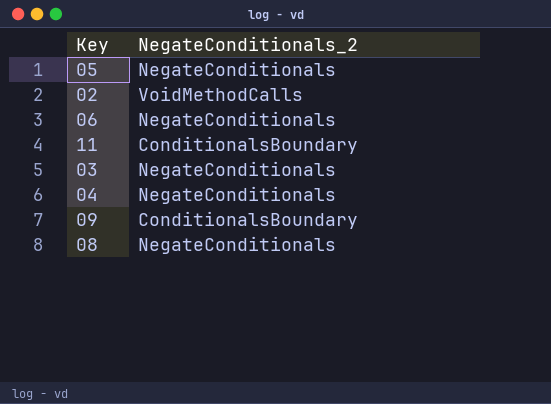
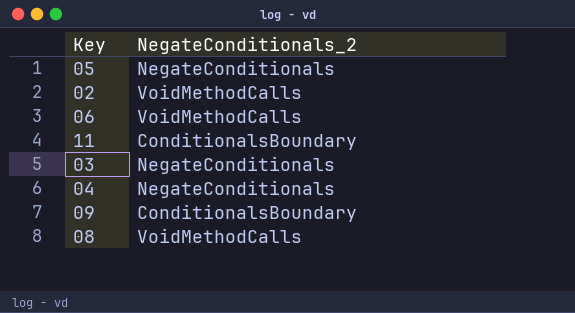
06 | NegateConditionals_2: NegateConditionals -> VoidMethodCalls
08 | NegateConditionals_2: NegateConditionals -> VoidMethodCalls

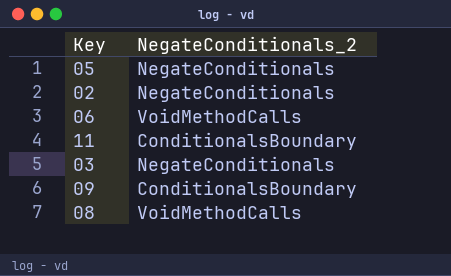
row 04: NegateConditionals -> none
02 | NegateConditionals_2: VoidMethodCalls -> NegateConditionals

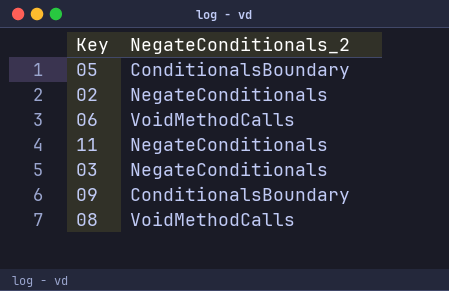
05 | NegateConditionals_2: NegateConditionals -> ConditionalsBoundary
11 | NegateConditionals_2: ConditionalsBoundary -> NegateConditionals

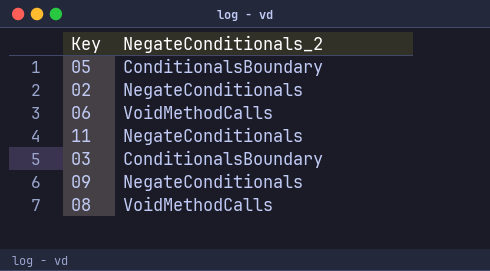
03 | NegateConditionals_2: NegateConditionals -> ConditionalsBoundary
09 | NegateConditionals_2: ConditionalsBoundary -> NegateConditionals

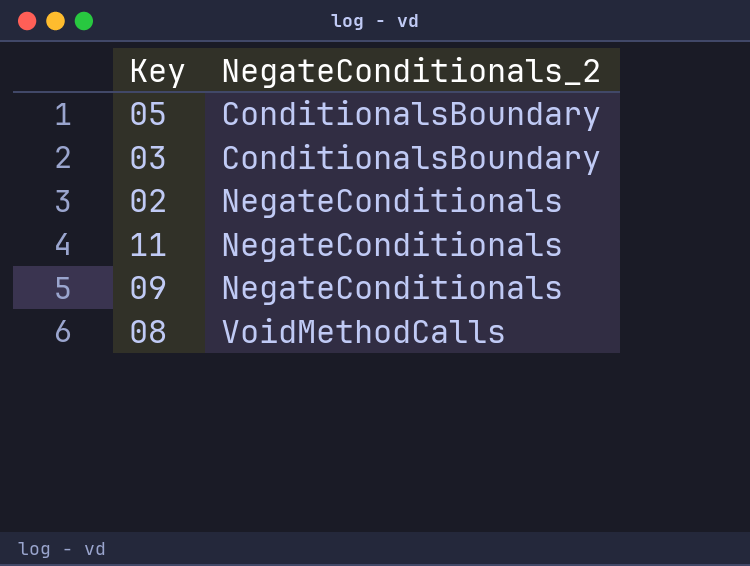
row order: none -> NegateConditionals_2 ascending
row 06: VoidMethodCalls -> none

